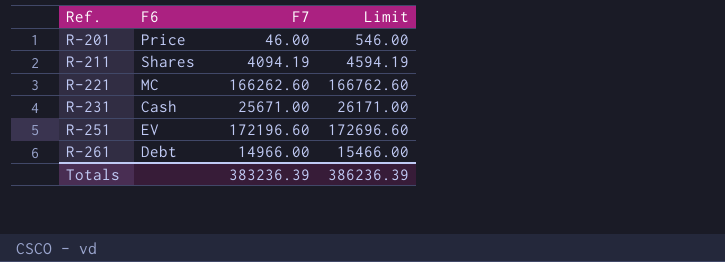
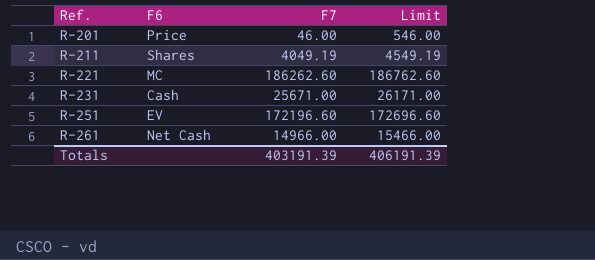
R-211 | F7: 4094.19 -> 4049.19
R-211 | Limit: 4594.19 -> 4549.19
R-221 | F7: 166262.60 -> 186262.60
R-221 | Limit: 166762.60 -> 186762.60
R-261 | F6: Debt -> Net Cash
Totals | F7: 383236.39 -> 403191.39
Totals | Limit: 386236.39 -> 406191.39

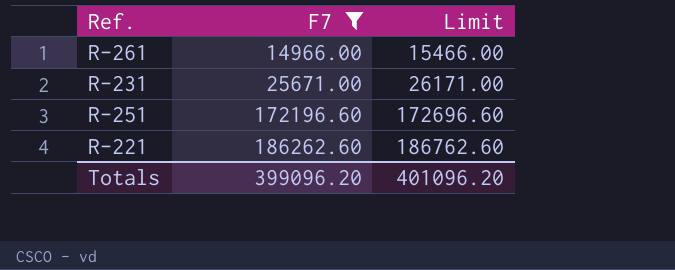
filter: none -> F7 >= 14966.00
row order: Ref. ascending -> F7 ascending
column F6 | position: 2 -> none
Totals | F7: 403191.39 -> 399096.20
Totals | Limit: 406191.39 -> 401096.20

